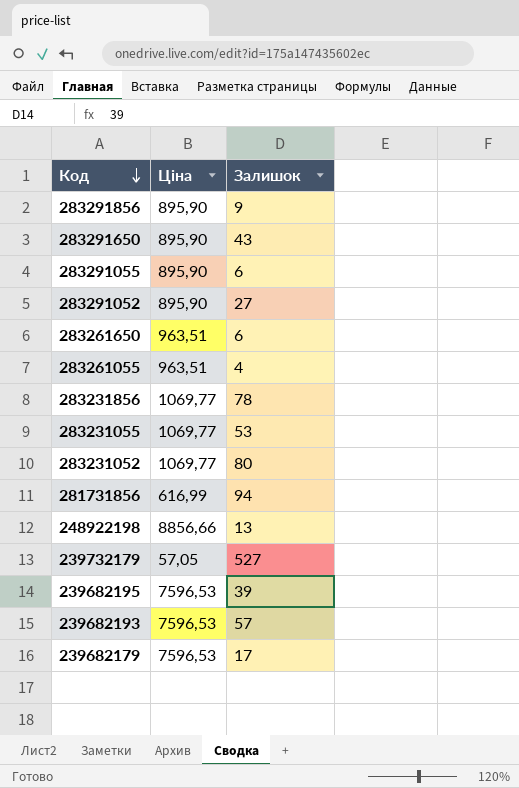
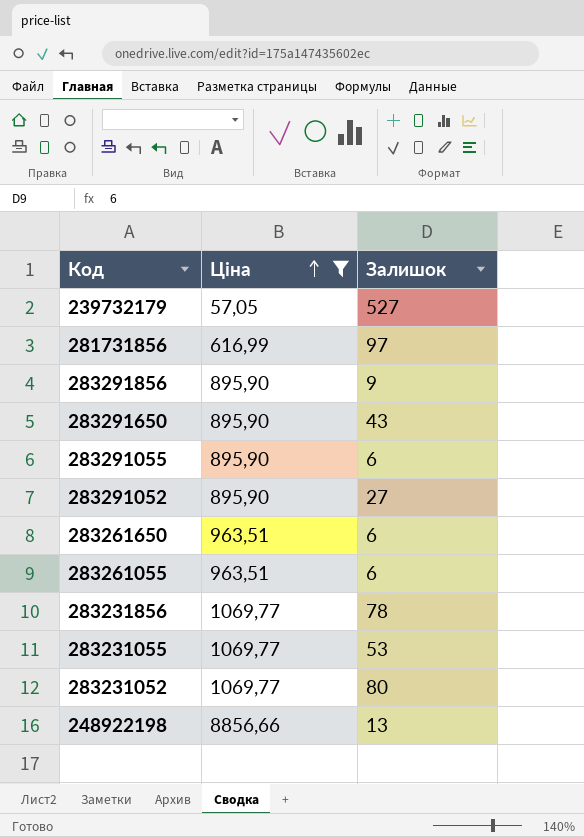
filter: none -> Ціна != 7596,53
row order: Код descending -> Ціна ascending
281731856 | Залишок: 94 -> 97
283261055 | Залишок: 4 -> 6

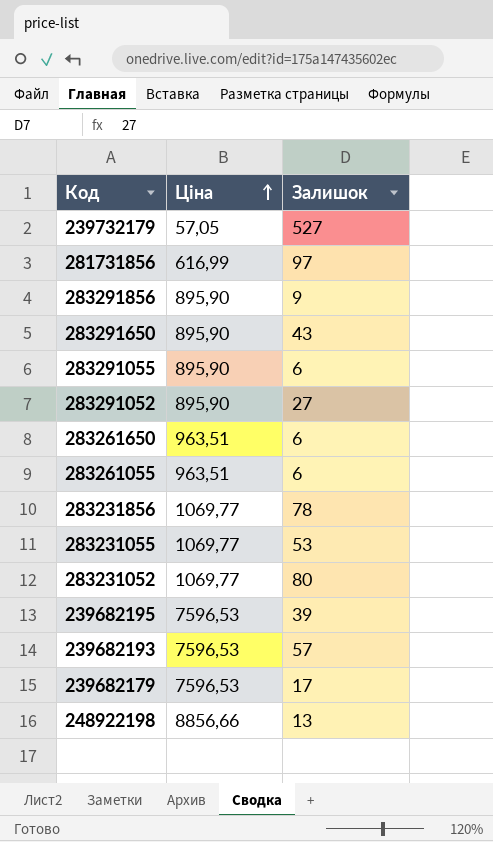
filter: Ціна != 7596,53 -> none

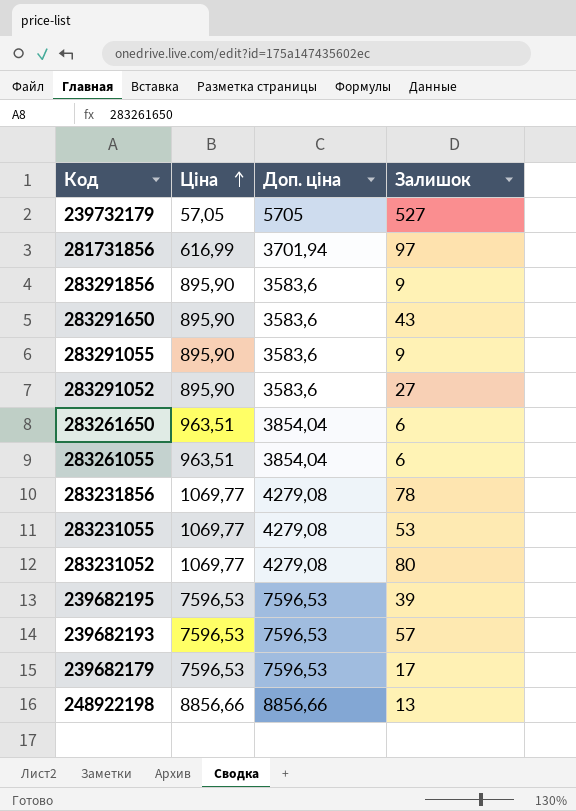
column Доп. ціна | position: none -> 3
283291055 | Залишок: 6 -> 9

